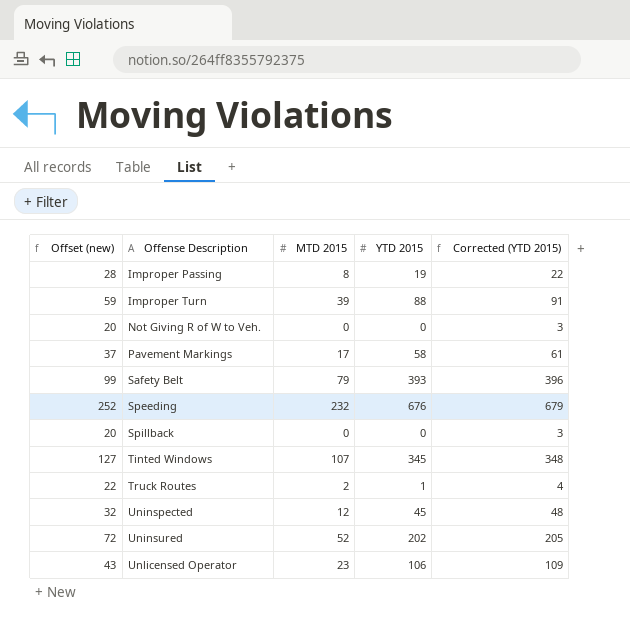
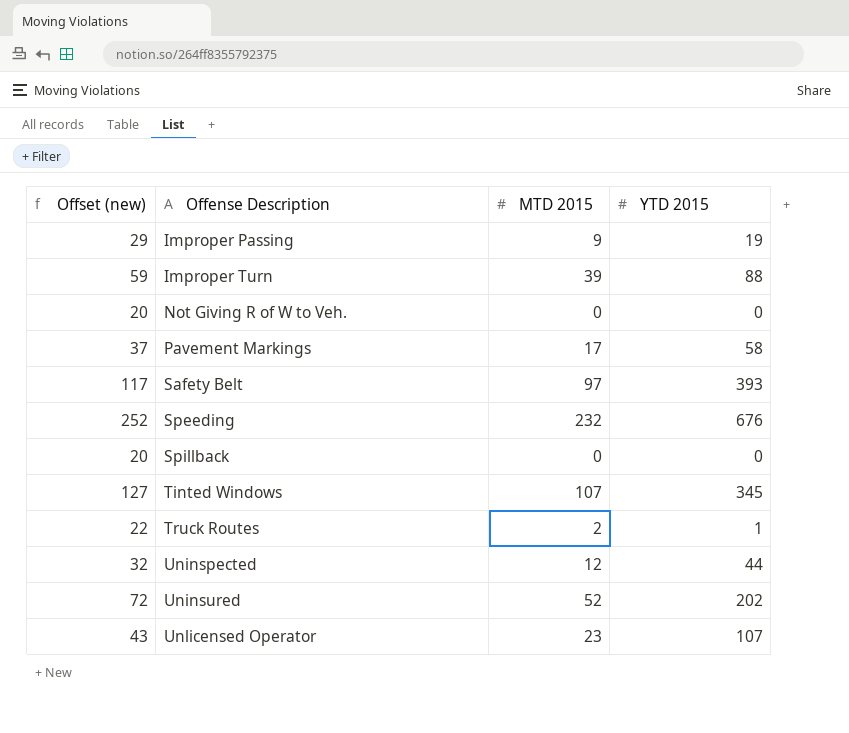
column Corrected (YTD 2015) | formula: [YTD 2015] + 3 -> none
Improper Passing | Offset (new): 28 -> 29
Improper Passing | MTD 2015: 8 -> 9
Safety Belt | Offset (new): 99 -> 117
Safety Belt | MTD 2015: 79 -> 97
Uninspected | YTD 2015: 45 -> 44
Unlicensed Operator | YTD 2015: 106 -> 107

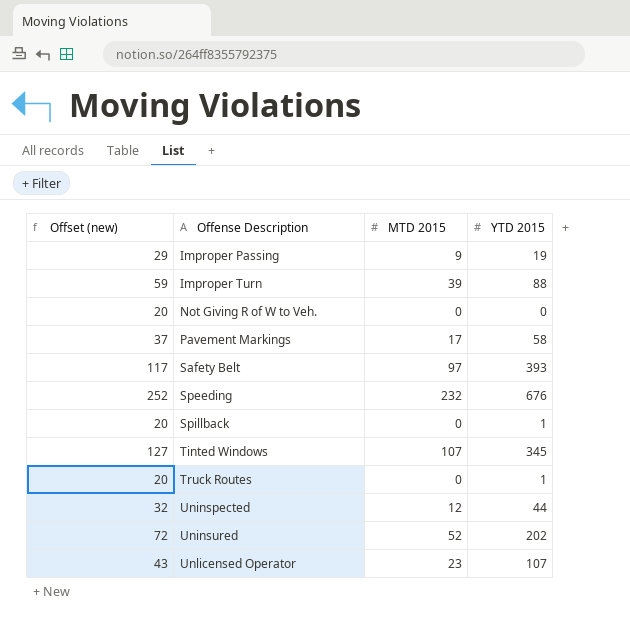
Spillback | YTD 2015: 0 -> 1
Truck Routes | Offset (new): 22 -> 20
Truck Routes | MTD 2015: 2 -> 0

